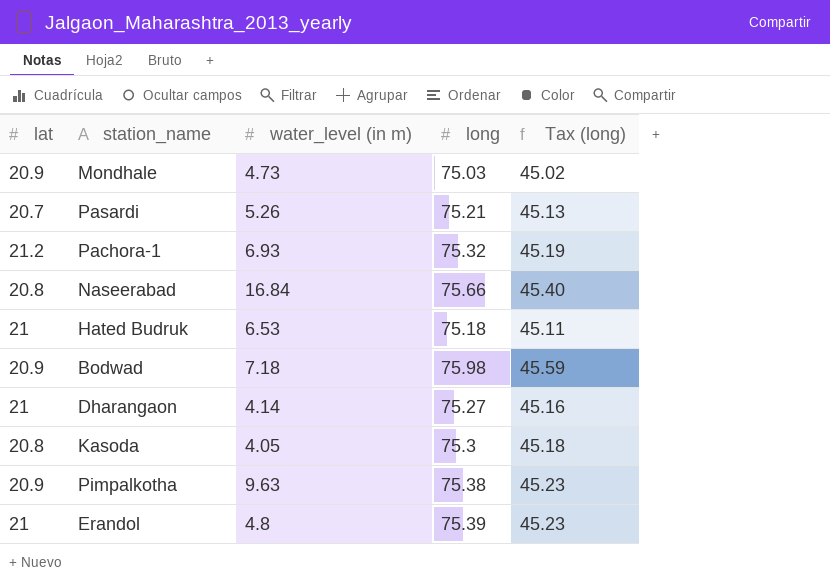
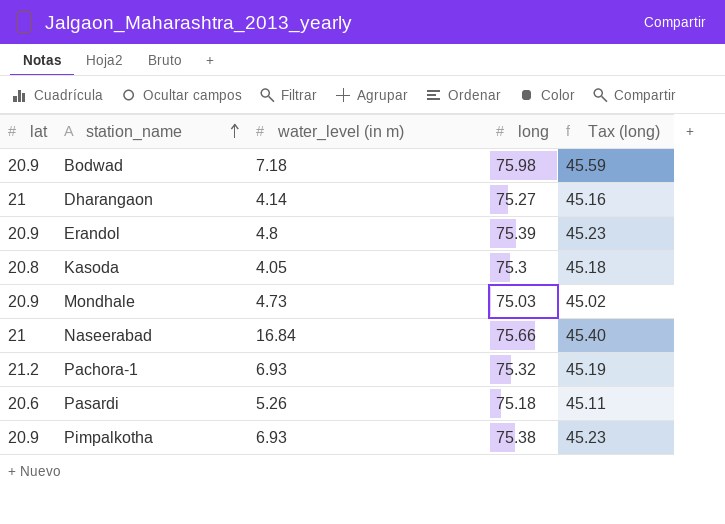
row order: none -> station_name ascending
row Hated Budruk: 21 | 6.53 | 75.18 | 45.11 -> none
Erandol | lat: 21 -> 20.9
Naseerabad | lat: 20.8 -> 21
Pasardi | lat: 20.7 -> 20.6
Pasardi | long: 75.21 -> 75.18
Pasardi | Tax (long): 45.13 -> 45.11
Pimpalkotha | water_level (in m): 9.63 -> 6.93

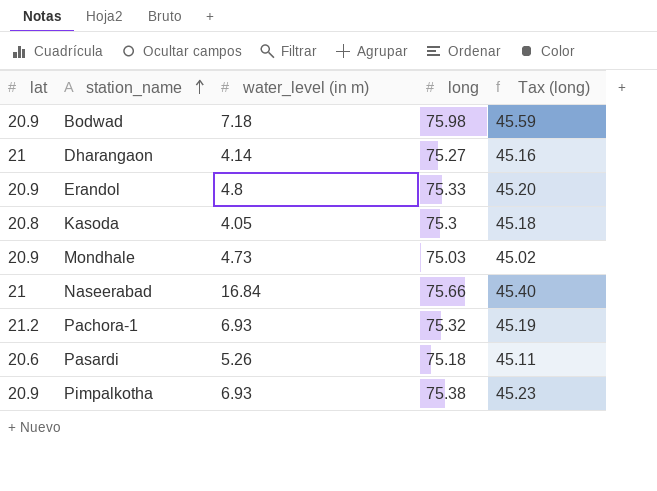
Erandol | long: 75.39 -> 75.33
Erandol | Tax (long): 45.23 -> 45.20

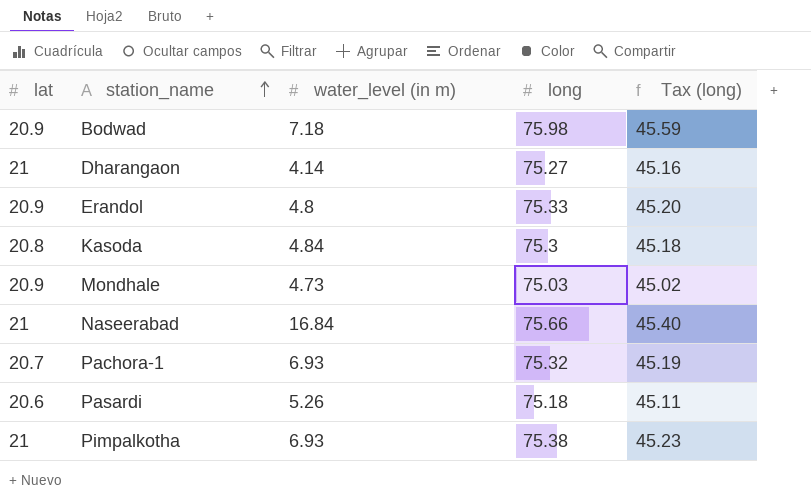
Kasoda | water_level (in m): 4.05 -> 4.84
Pachora-1 | lat: 21.2 -> 20.7
Pimpalkotha | lat: 20.9 -> 21

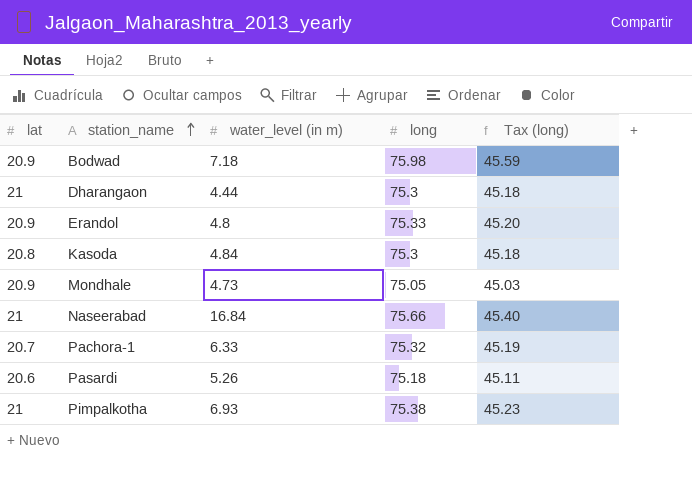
Dharangaon | water_level (in m): 4.14 -> 4.44
Dharangaon | long: 75.27 -> 75.3
Dharangaon | Tax (long): 45.16 -> 45.18
Mondhale | long: 75.03 -> 75.05
Mondhale | Tax (long): 45.02 -> 45.03
Pachora-1 | water_level (in m): 6.93 -> 6.33

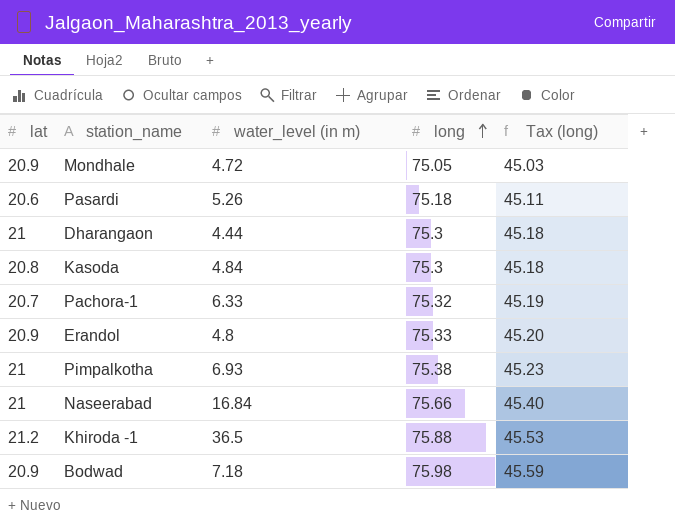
row order: station_name ascending -> long ascending
Mondhale | water_level (in m): 4.73 -> 4.72
row Khiroda -1: none -> 21.2 | 36.5 | 75.88 | 45.53

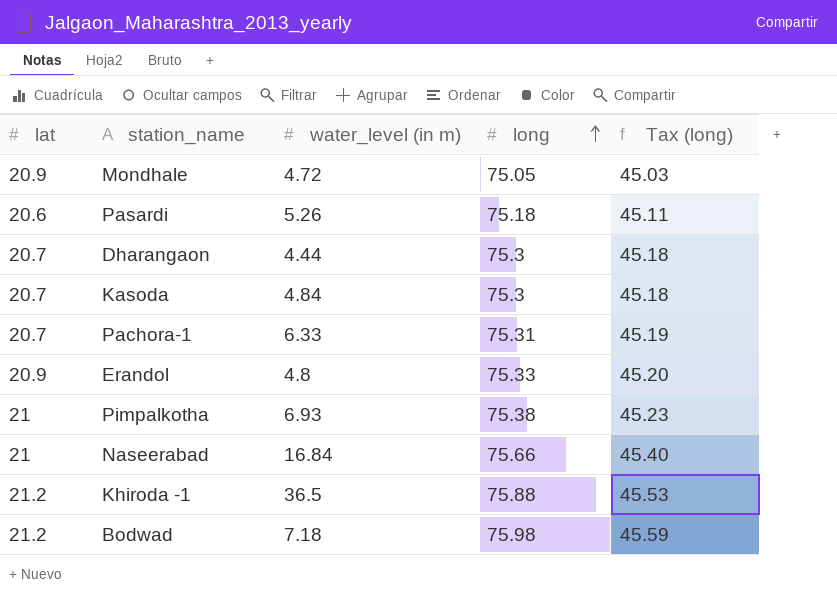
Dharangaon | lat: 21 -> 20.7
Kasoda | lat: 20.8 -> 20.7
Pachora-1 | long: 75.32 -> 75.31
Bodwad | lat: 20.9 -> 21.2

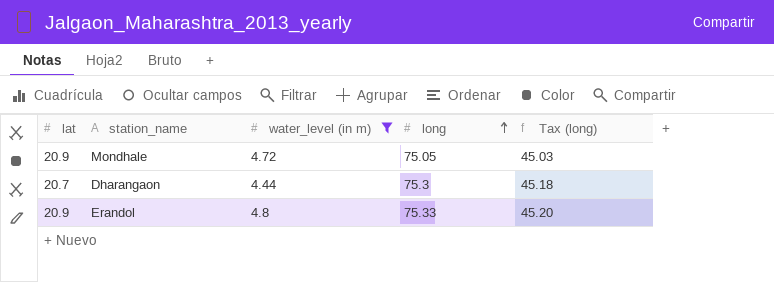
filter: none -> water_level (in m) <= 4.8

